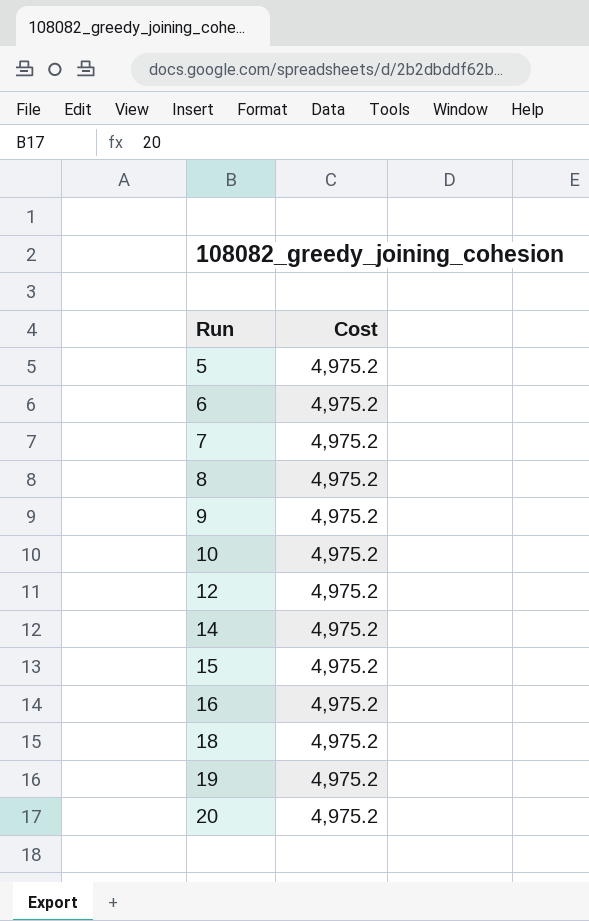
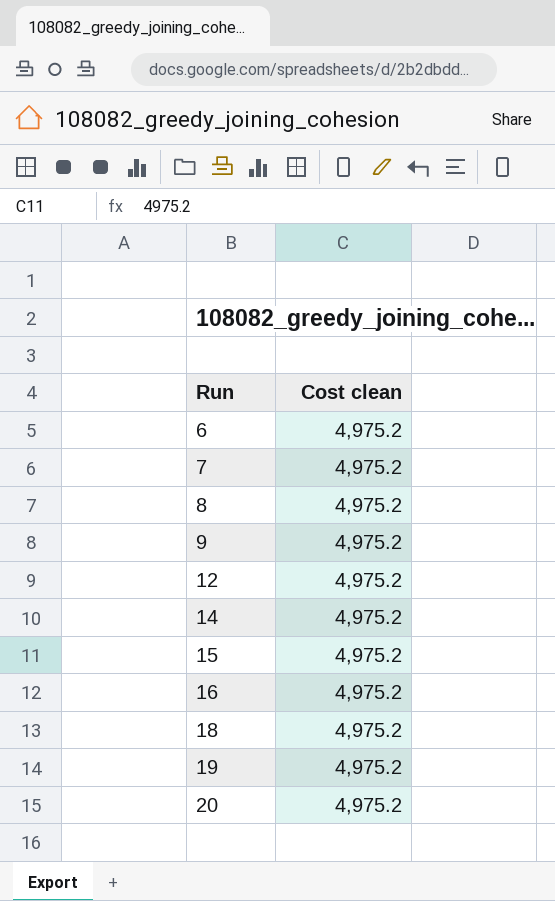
column name: Cost -> Cost clean
row 5: 4,975.2 -> none
row 10: 4,975.2 -> none

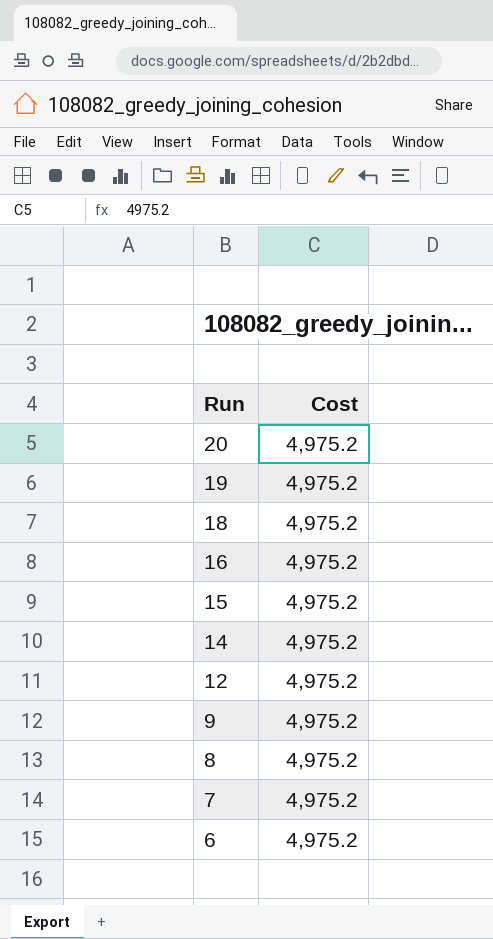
row order: Run ascending -> Run descending
column name: Cost clean -> Cost

